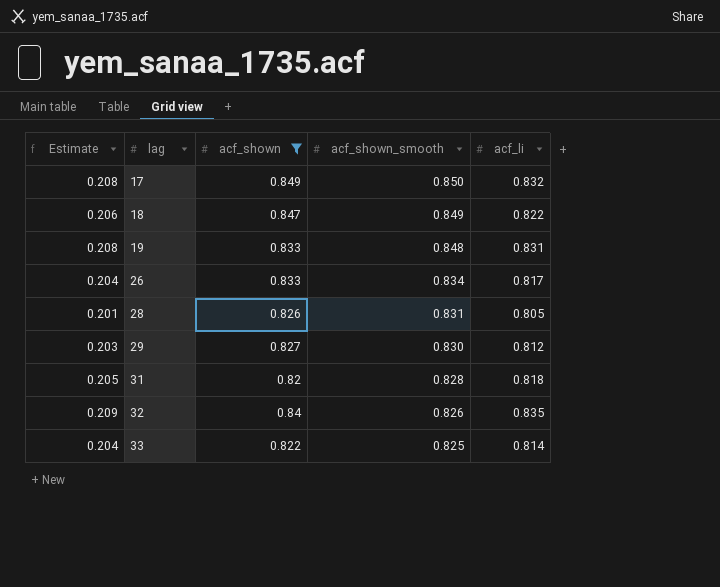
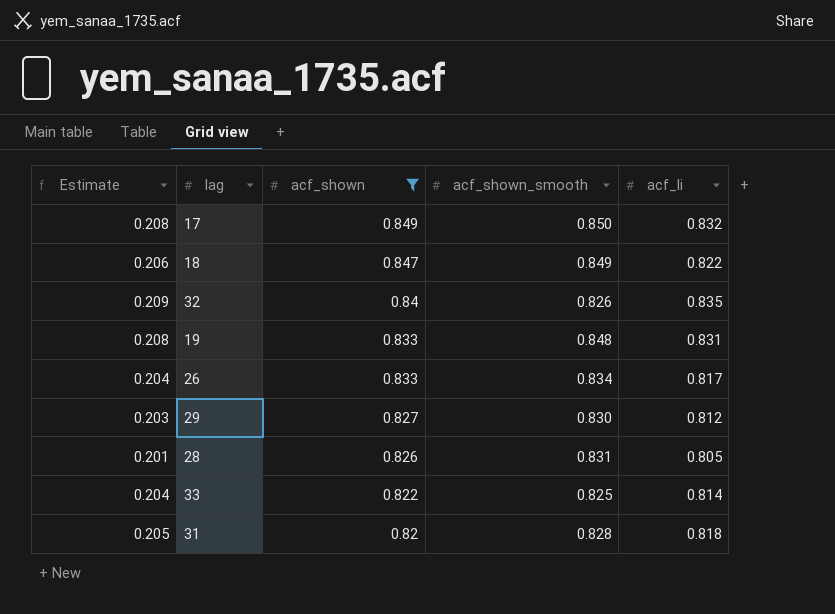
row order: lag ascending -> acf_shown descending

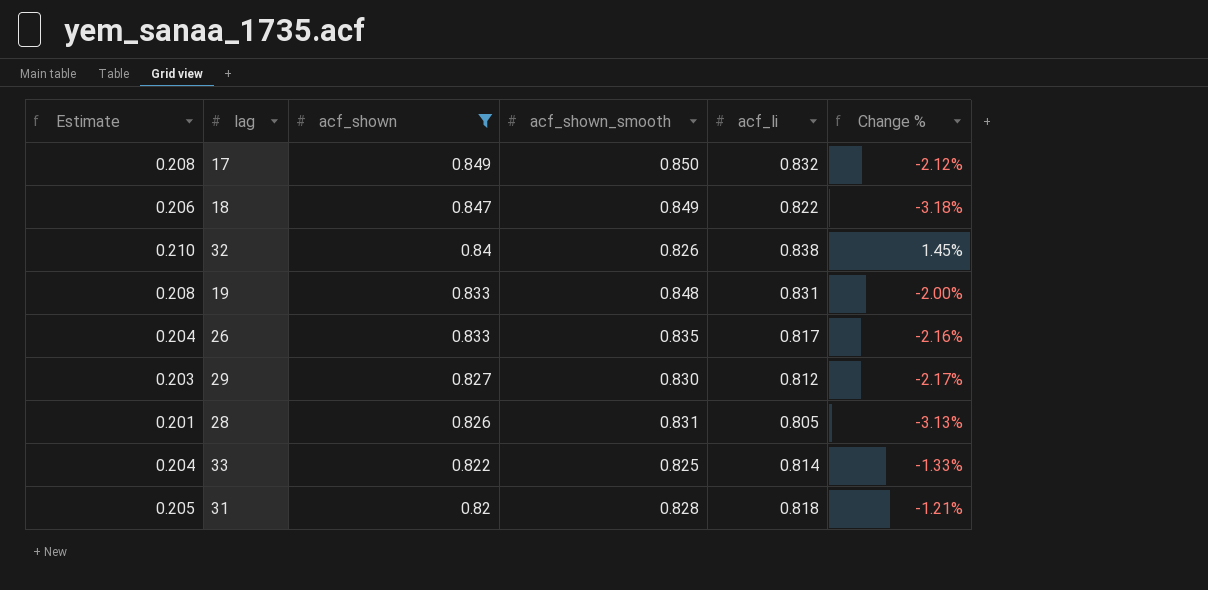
column Change % | formula: none -> ([acf_li] - [acf_shown_smooth]) / [acf_shown_smooth]
32 | Estimate: 0.209 -> 0.210
32 | acf_li: 0.835 -> 0.838
26 | acf_shown_smooth: 0.834 -> 0.835

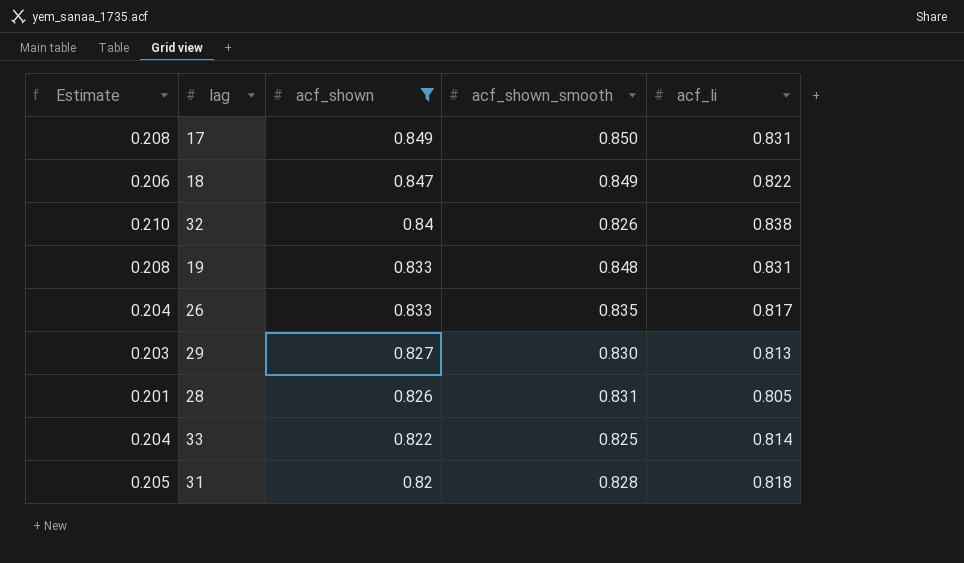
column Change % | formula: ([acf_li] - [acf_shown_smooth]) / [acf_shown_smooth] -> none
17 | acf_li: 0.832 -> 0.831
29 | acf_li: 0.812 -> 0.813

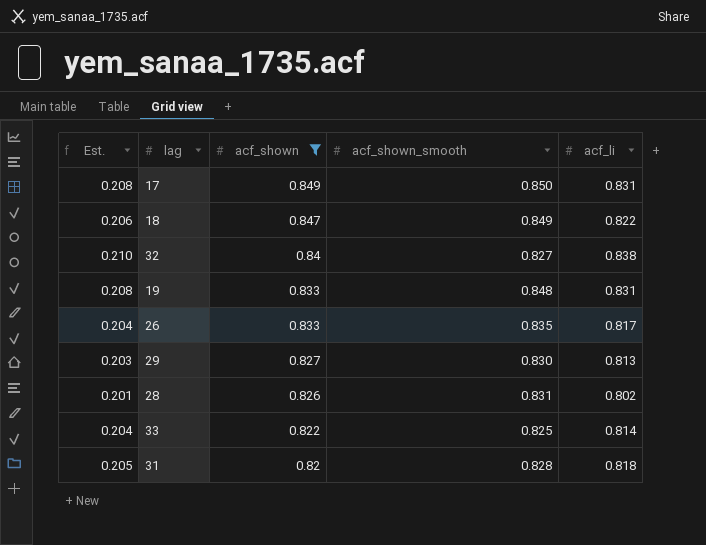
column name: Estimate -> Est.
32 | acf_shown_smooth: 0.826 -> 0.827
28 | acf_li: 0.805 -> 0.802

